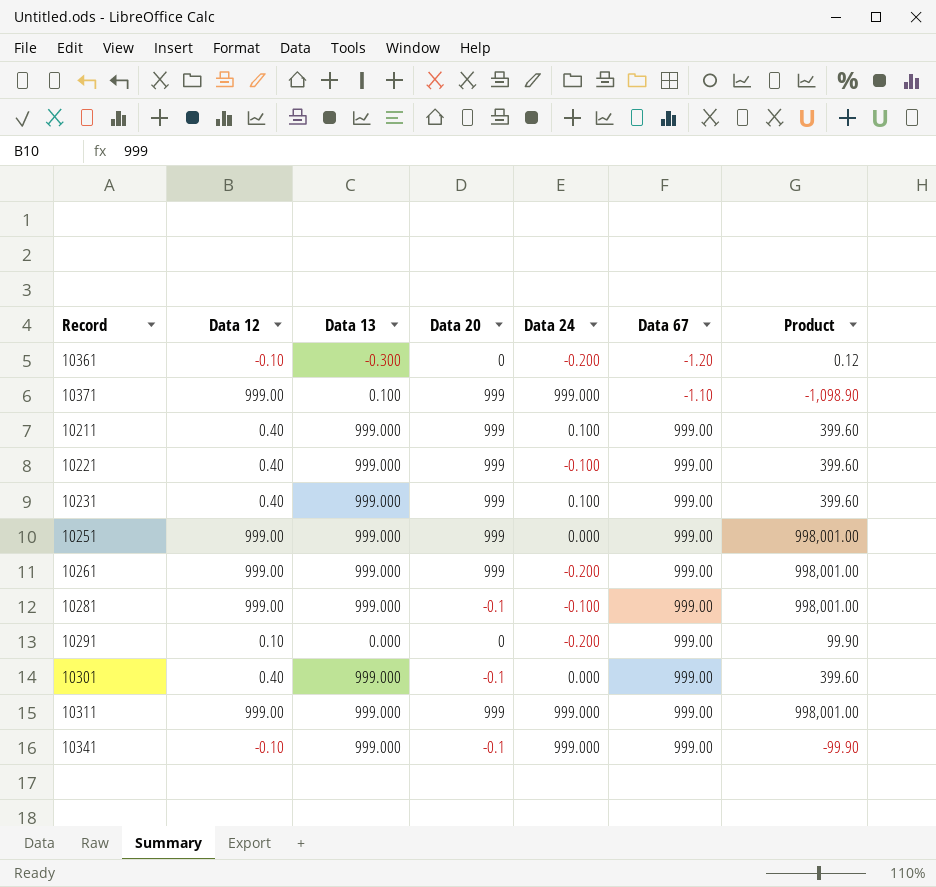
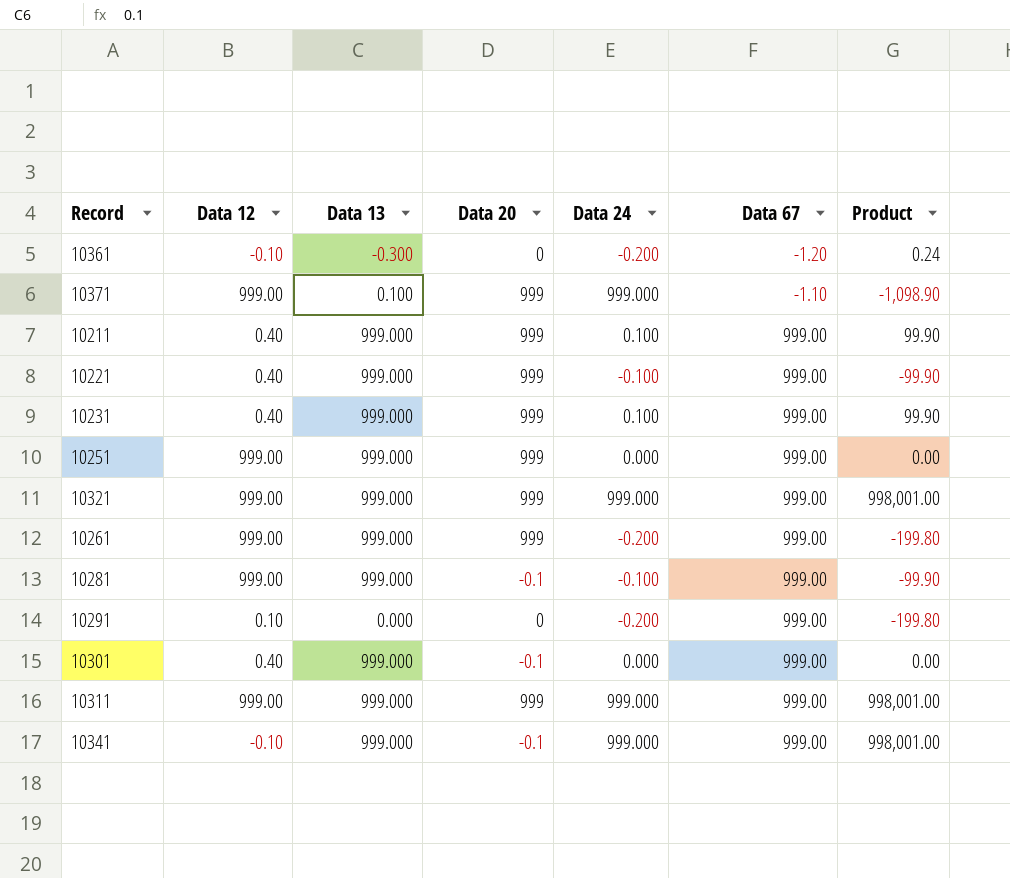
column Product | formula: [Data 12] * [Data 67] -> [Data 24] * [Data 67]
row 10321: none -> 999.00 | 999.000 | 999 | 999.000 | 999.00 | 998,001.00

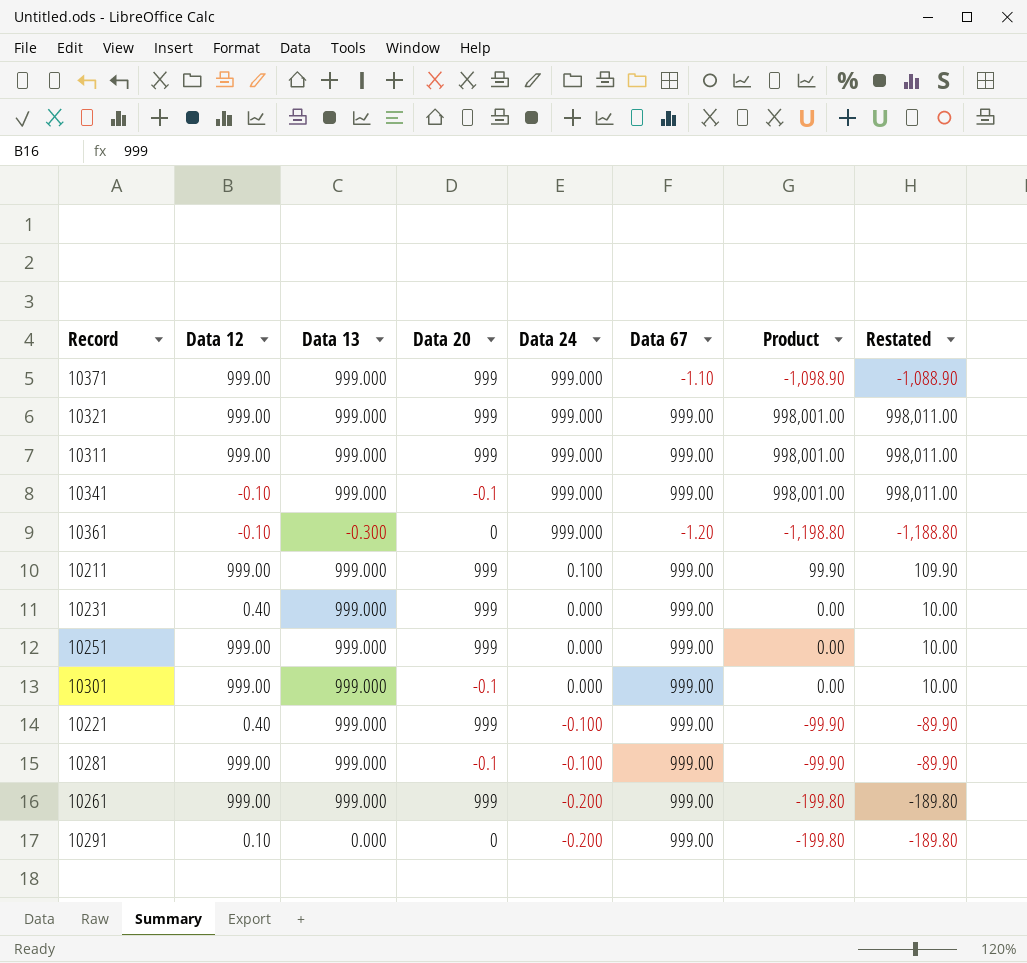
row order: Data 67 ascending -> Data 24 descending
column Restated | formula: none -> [Product] + 10
10371 | Data 13: 0.100 -> 999.000
10361 | Data 24: -0.200 -> 999.000
10361 | Product: 0.24 -> -1,198.80
10211 | Data 12: 0.40 -> 999.00
10231 | Data 24: 0.100 -> 0.000
10231 | Product: 99.90 -> 0.00
10301 | Data 12: 0.40 -> 999.00

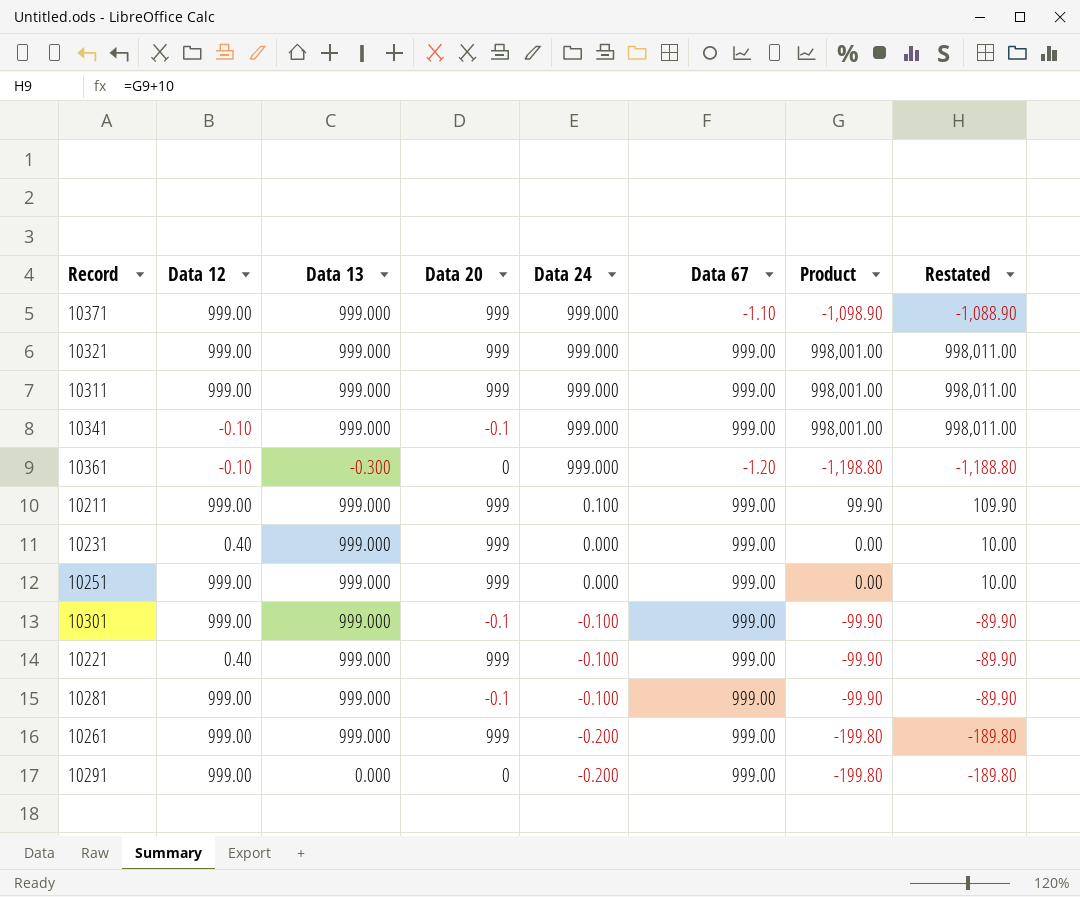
10301 | Data 24: 0.000 -> -0.100
10301 | Product: 0.00 -> -99.90
10301 | Restated: 10.00 -> -89.90
10291 | Data 12: 0.10 -> 999.00

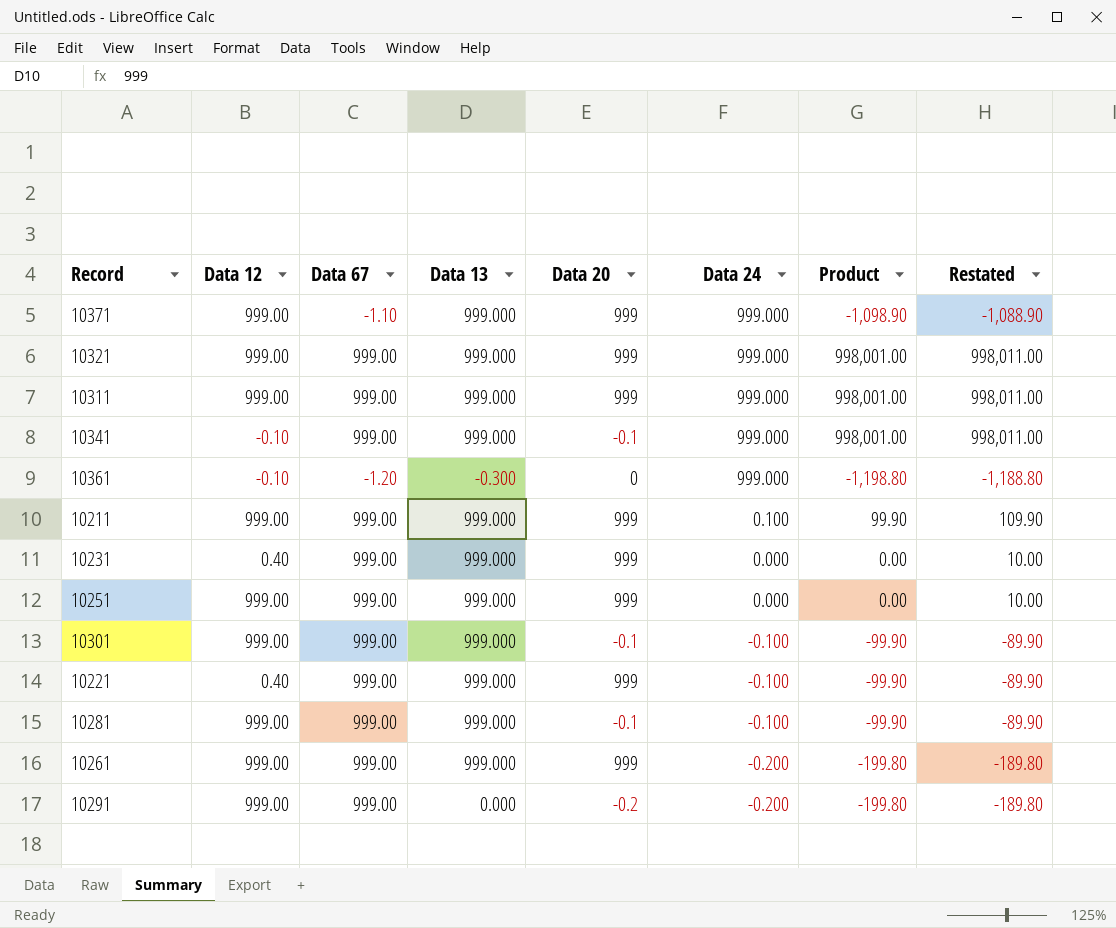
column Data 67 | position: 6 -> 3
10291 | Data 20: 0 -> -0.2

